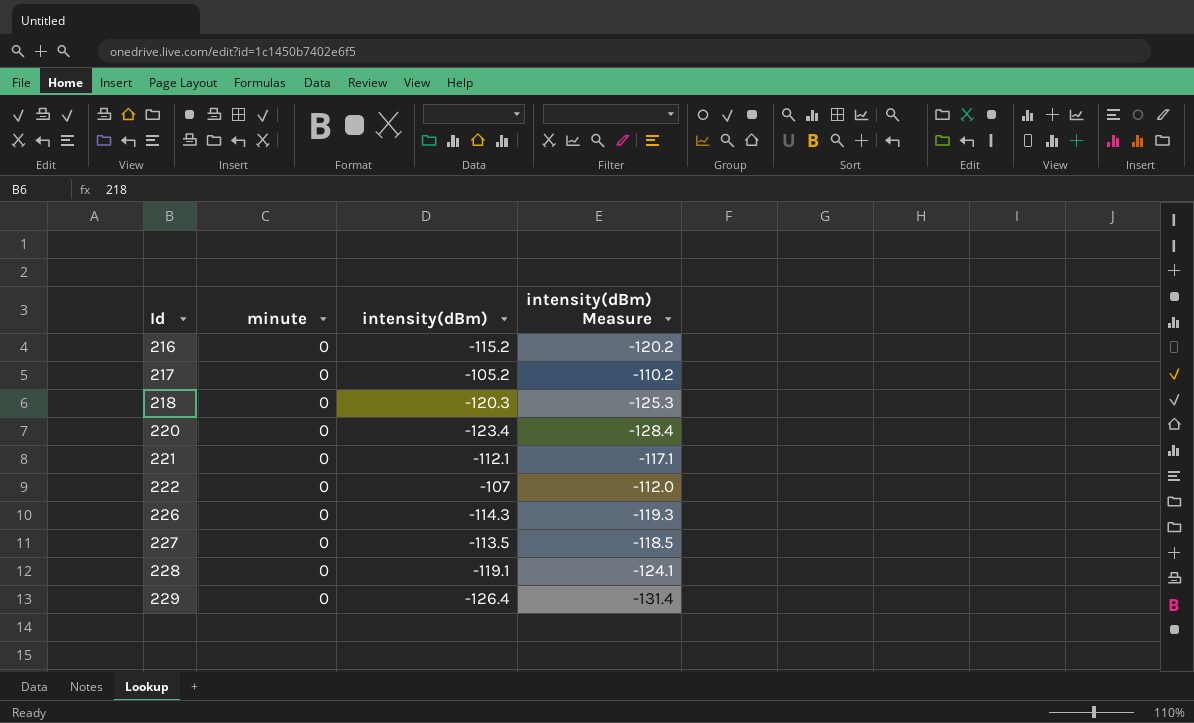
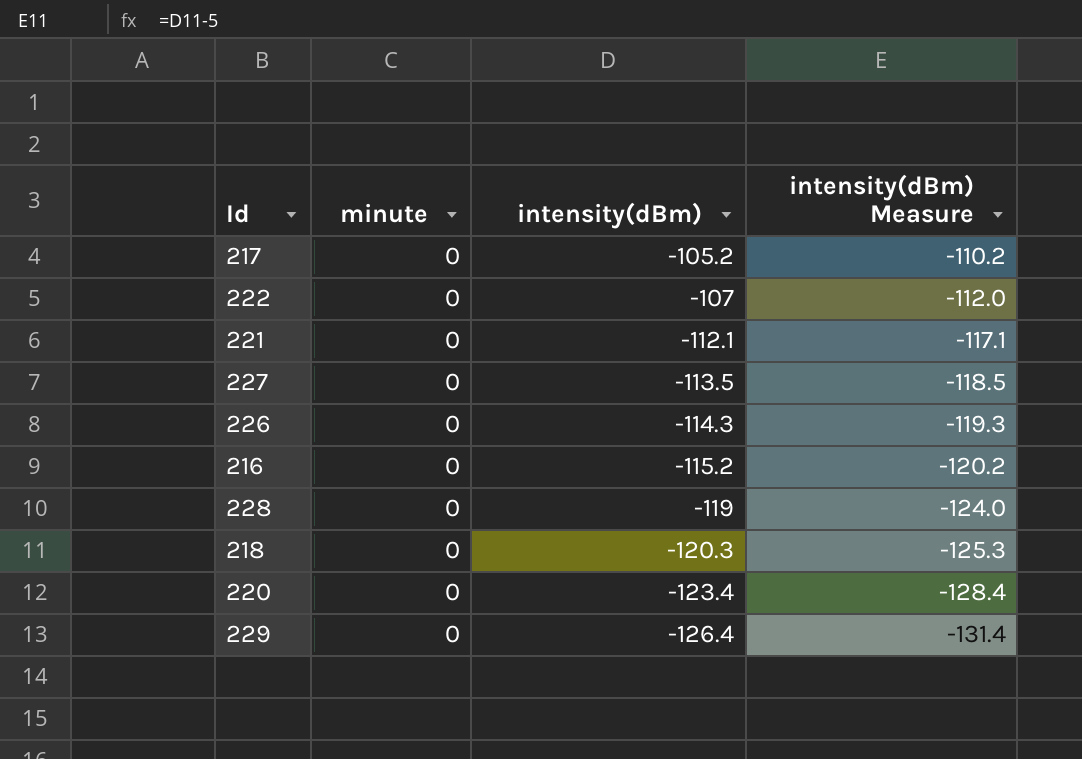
row order: Id ascending -> intensity(dBm) descending
228 | intensity(dBm): -119.1 -> -119
228 | intensity(dBm) Measure: -124.1 -> -124.0

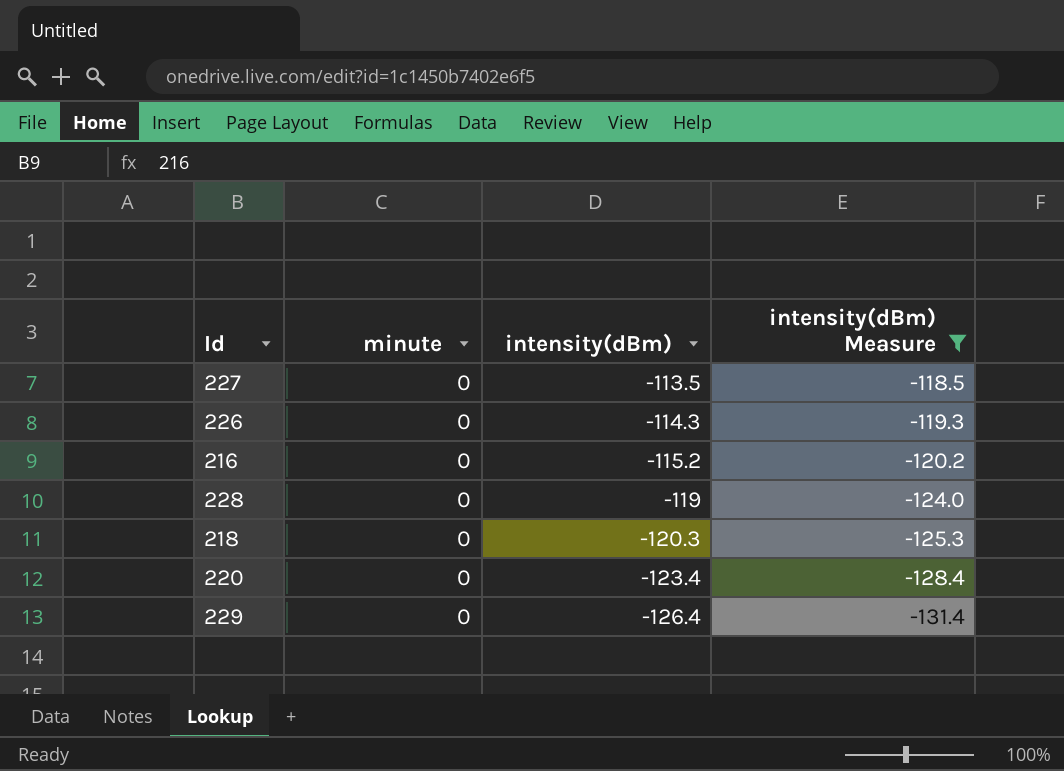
filter: none -> intensity(dBm) Measure <= -118.5

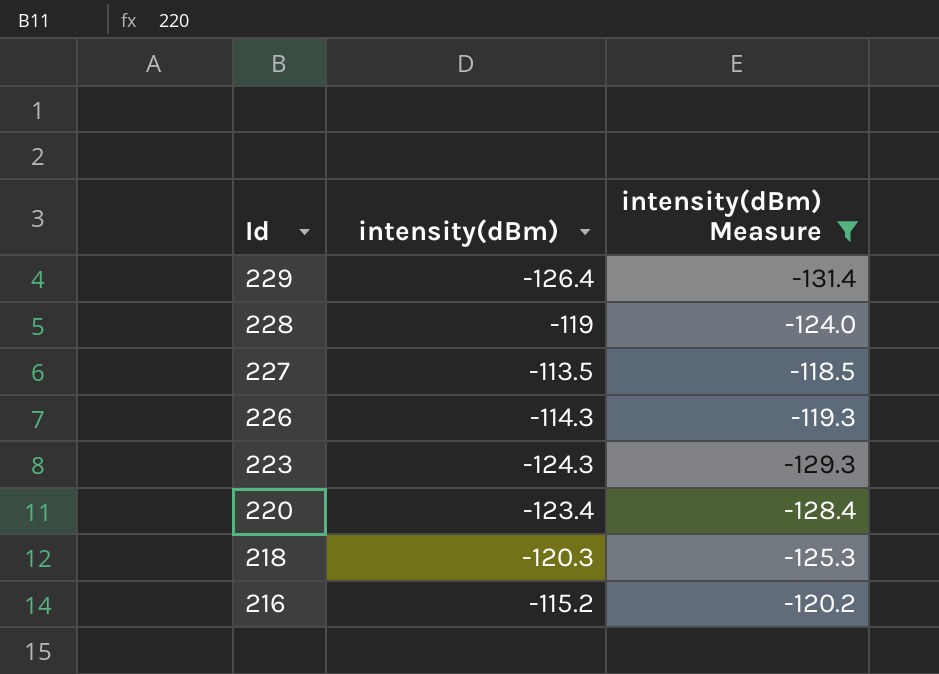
row order: intensity(dBm) descending -> Id descending
column minute | position: 2 -> none
row 223: none -> -124.3 | -129.3

